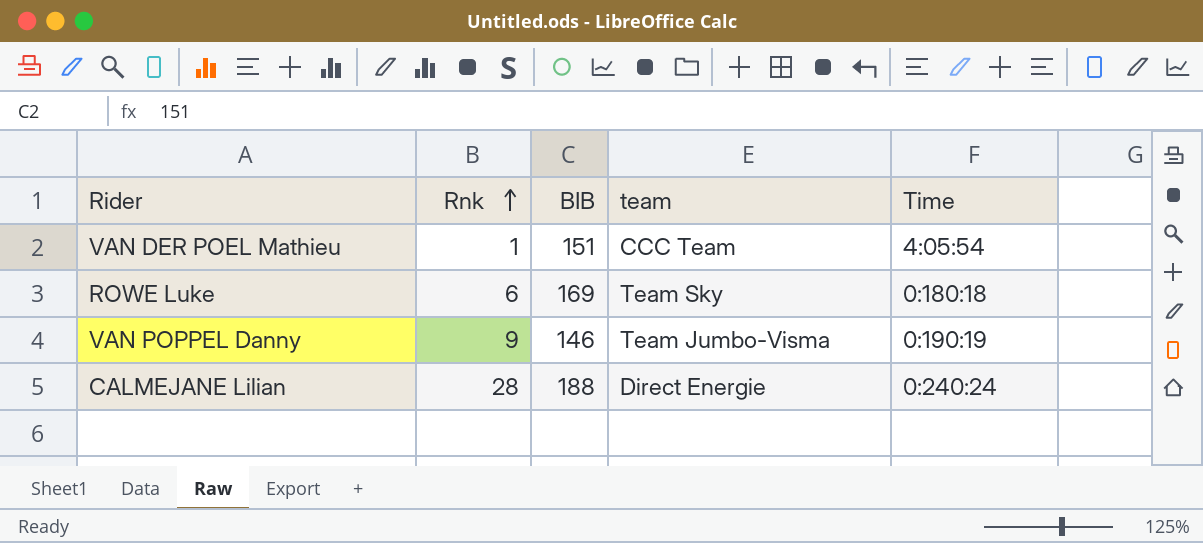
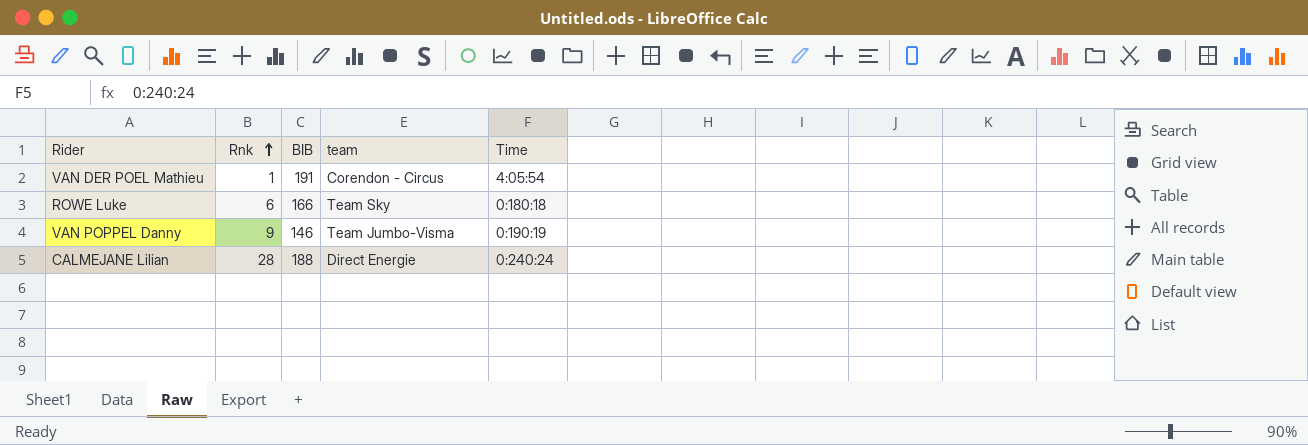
VAN DER POEL Mathieu | BIB: 151 -> 191
VAN DER POEL Mathieu | team: CCC Team -> Corendon - Circus
ROWE Luke | BIB: 169 -> 166

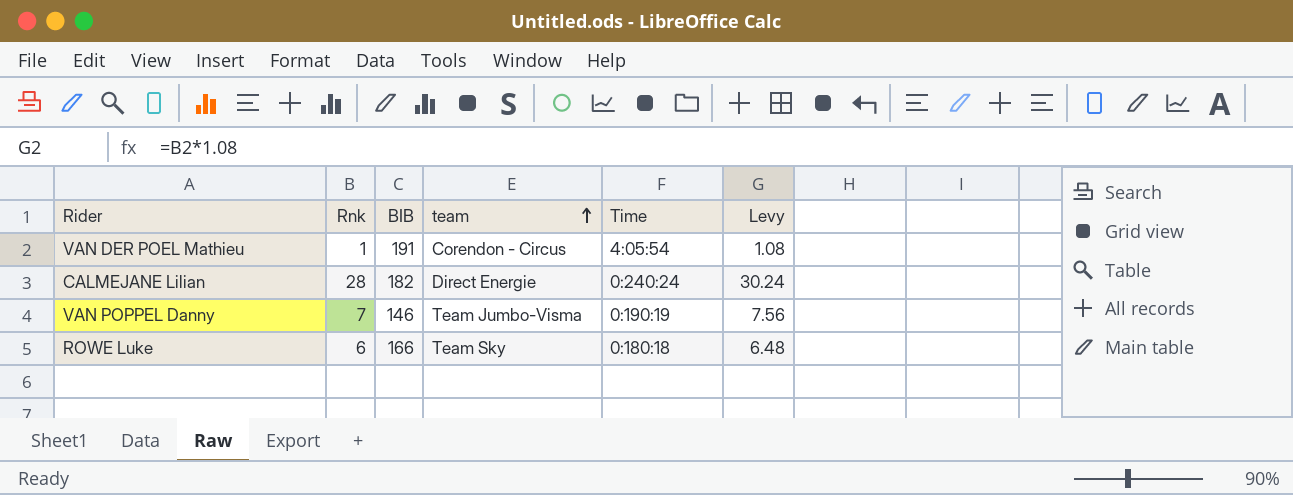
row order: Rnk ascending -> team ascending
column Levy | formula: none -> [Rnk] * 1.08
CALMEJANE Lilian | BIB: 188 -> 182
VAN POPPEL Danny | Rnk: 9 -> 7

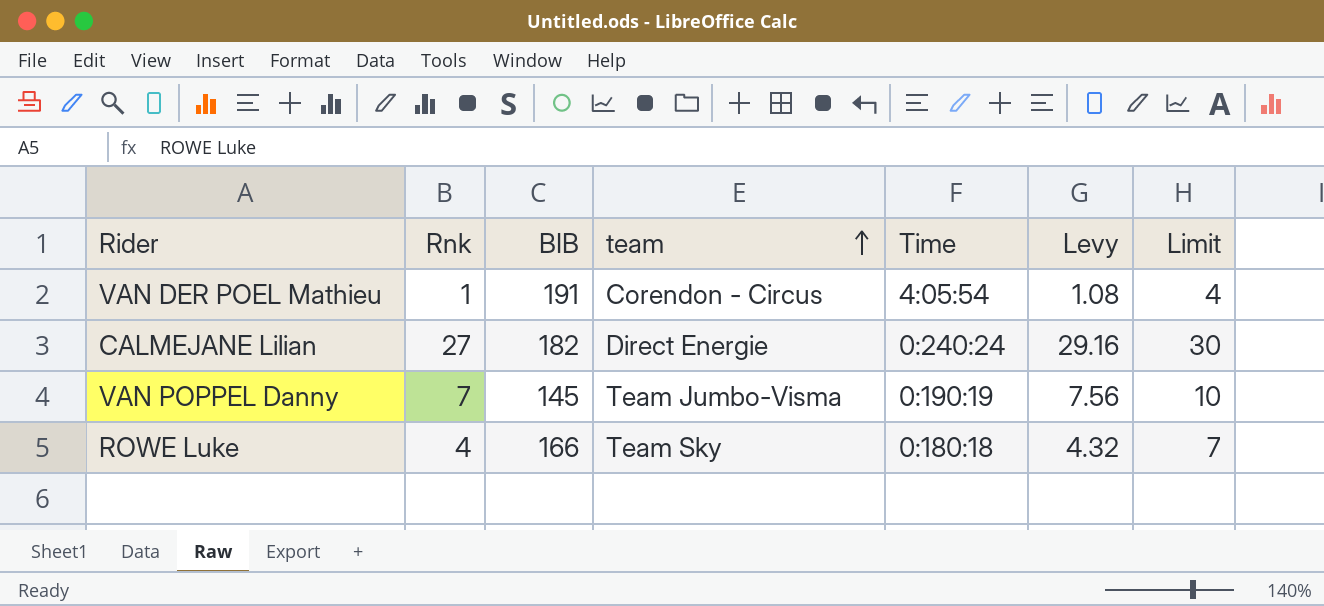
column Limit | formula: none -> [Rnk] + 3
CALMEJANE Lilian | Rnk: 28 -> 27
CALMEJANE Lilian | Levy: 30.24 -> 29.16
VAN POPPEL Danny | BIB: 146 -> 145
ROWE Luke | Rnk: 6 -> 4
ROWE Luke | Levy: 6.48 -> 4.32

